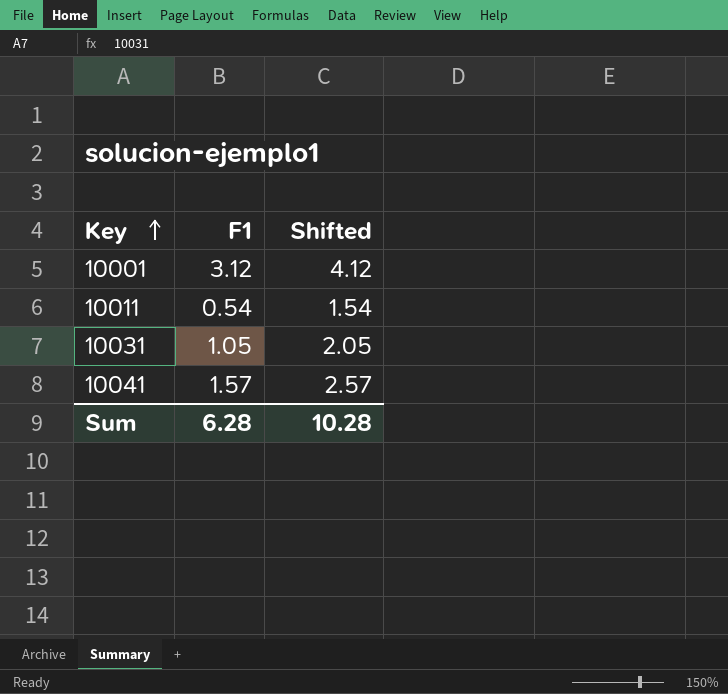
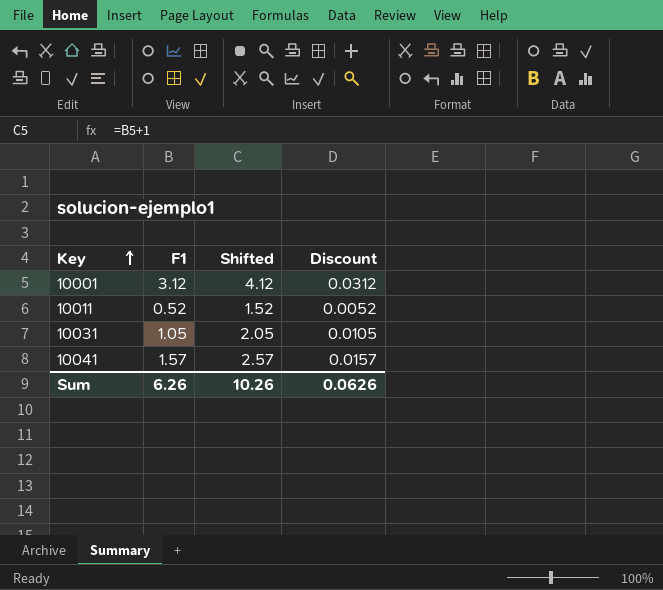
column Discount | formula: none -> [F1] * 0.01
10011 | F1: 0.54 -> 0.52
10011 | Shifted: 1.54 -> 1.52
Sum | F1: 6.28 -> 6.26
Sum | Shifted: 10.28 -> 10.26

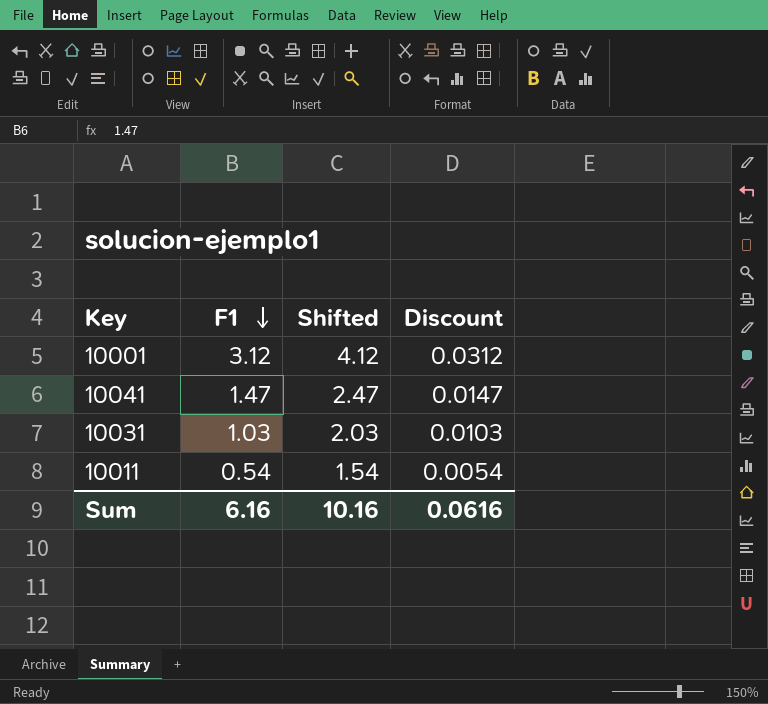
row order: Key ascending -> F1 descending
10041 | F1: 1.57 -> 1.47
10041 | Shifted: 2.57 -> 2.47
10041 | Discount: 0.0157 -> 0.0147
10031 | F1: 1.05 -> 1.03
10031 | Shifted: 2.05 -> 2.03
10031 | Discount: 0.0105 -> 0.0103
10011 | F1: 0.52 -> 0.54
10011 | Shifted: 1.52 -> 1.54
10011 | Discount: 0.0052 -> 0.0054
Sum | F1: 6.26 -> 6.16
Sum | Shifted: 10.26 -> 10.16
Sum | Discount: 0.0626 -> 0.0616

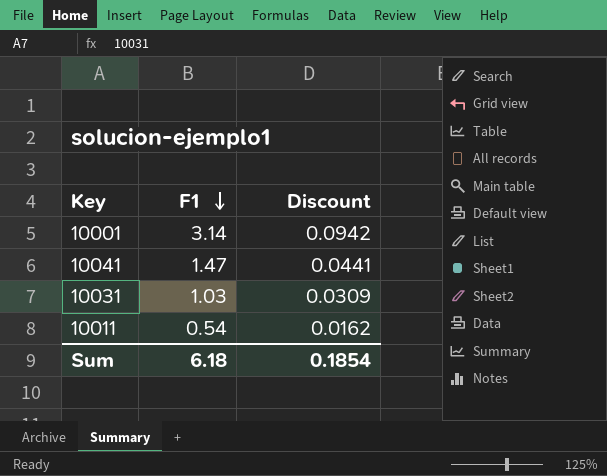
column Shifted | formula: [F1] + 1 -> none
column Discount | formula: [F1] * 0.01 -> [F1] * 0.03
10001 | F1: 3.12 -> 3.14
Sum | F1: 6.16 -> 6.18
Sum | Discount: 0.0616 -> 0.1854

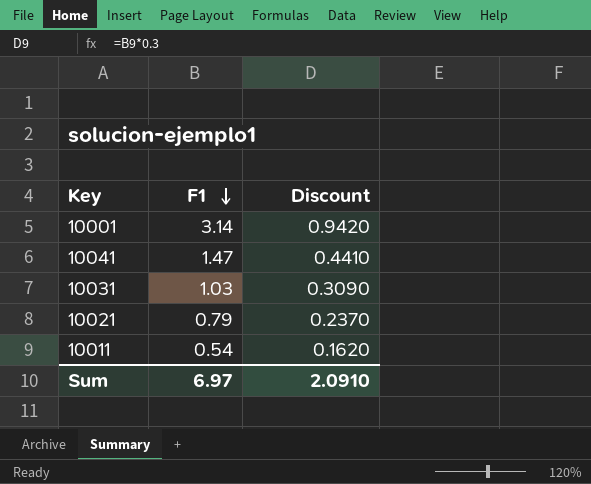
column Discount | formula: [F1] * 0.03 -> [F1] * 0.3
row 10021: none -> 0.79 | 0.2370
Sum | F1: 6.18 -> 6.97
Sum | Discount: 0.1854 -> 2.0910

